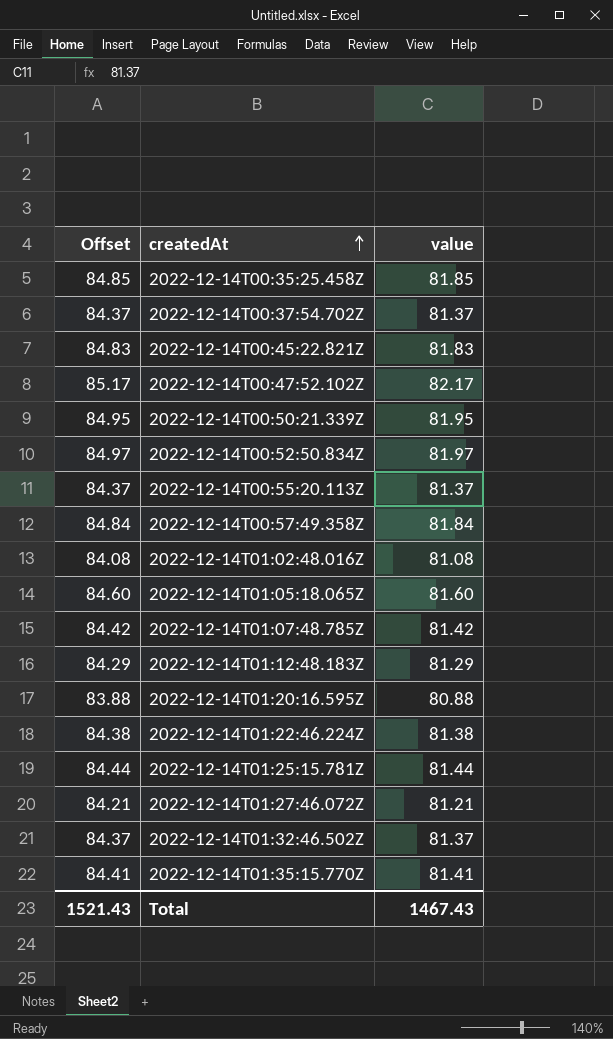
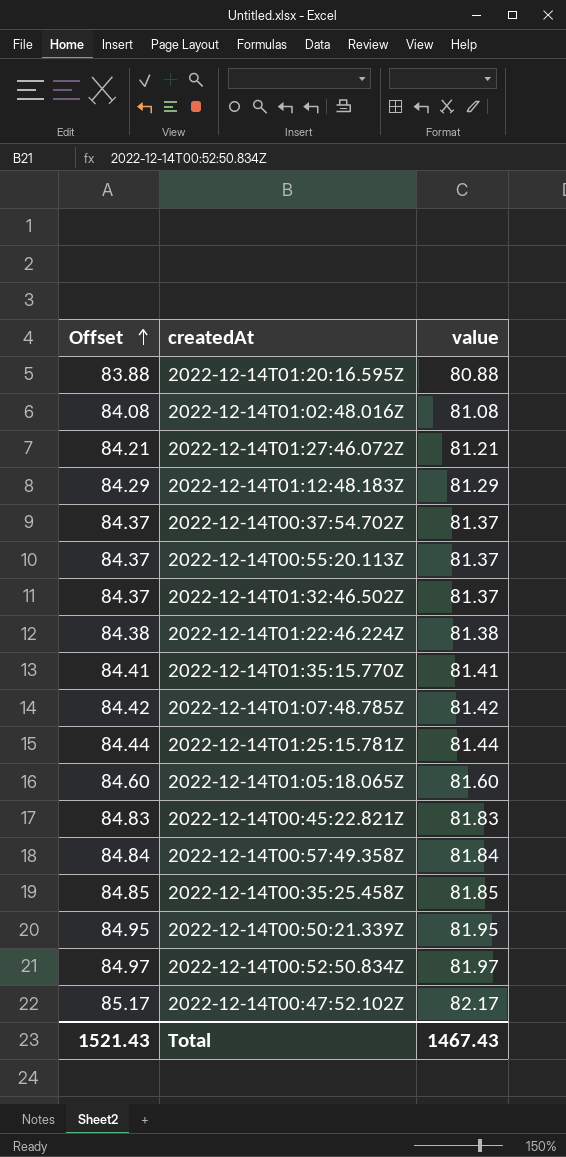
row order: createdAt ascending -> Offset ascending

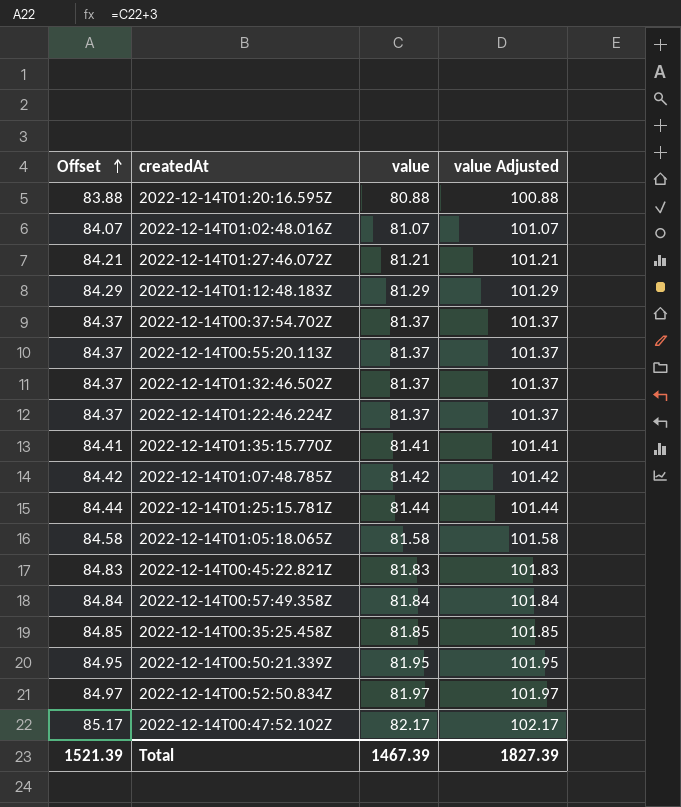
column value Adjusted | formula: none -> [value] + 20
2022-12-14T01:02:48.016Z | Offset: 84.08 -> 84.07
2022-12-14T01:02:48.016Z | value: 81.08 -> 81.07
2022-12-14T01:22:46.224Z | Offset: 84.38 -> 84.37
2022-12-14T01:22:46.224Z | value: 81.38 -> 81.37
2022-12-14T01:05:18.065Z | Offset: 84.60 -> 84.58
2022-12-14T01:05:18.065Z | value: 81.60 -> 81.58
Total | Offset: 1521.43 -> 1521.39
Total | value: 1467.43 -> 1467.39

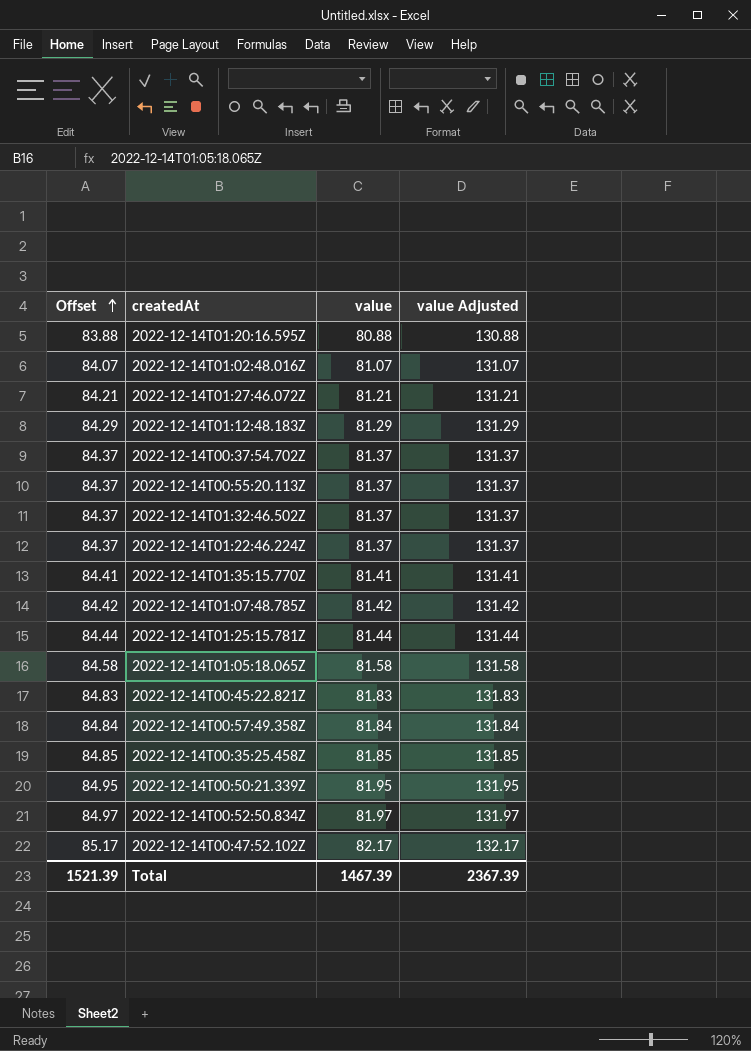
column value Adjusted | formula: [value] + 20 -> [value] + 50
Total | value Adjusted: 1827.39 -> 2367.39

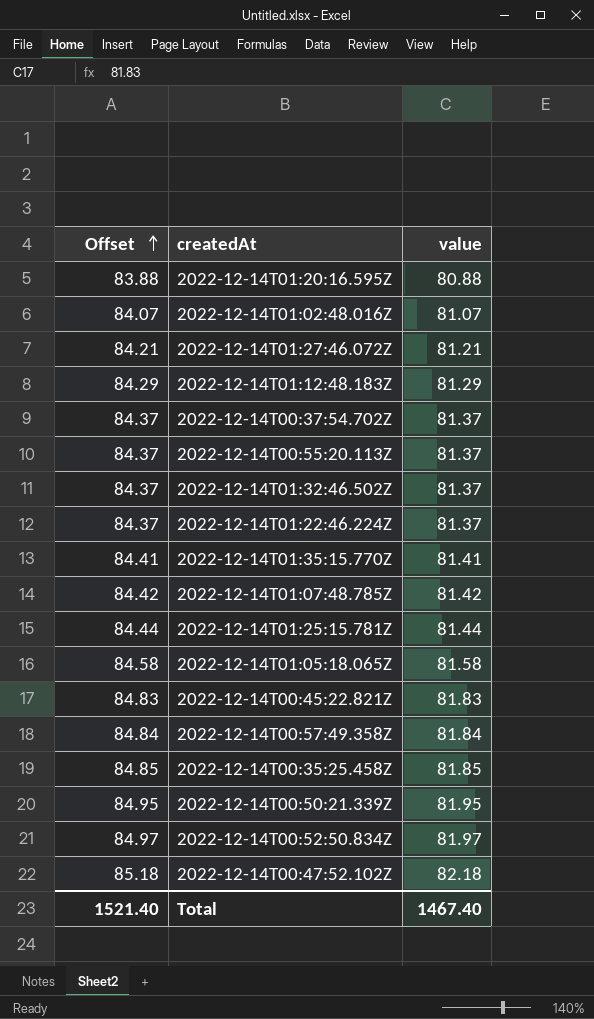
column value Adjusted | formula: [value] + 50 -> none
2022-12-14T00:47:52.102Z | Offset: 85.17 -> 85.18
2022-12-14T00:47:52.102Z | value: 82.17 -> 82.18
Total | Offset: 1521.39 -> 1521.40
Total | value: 1467.39 -> 1467.40

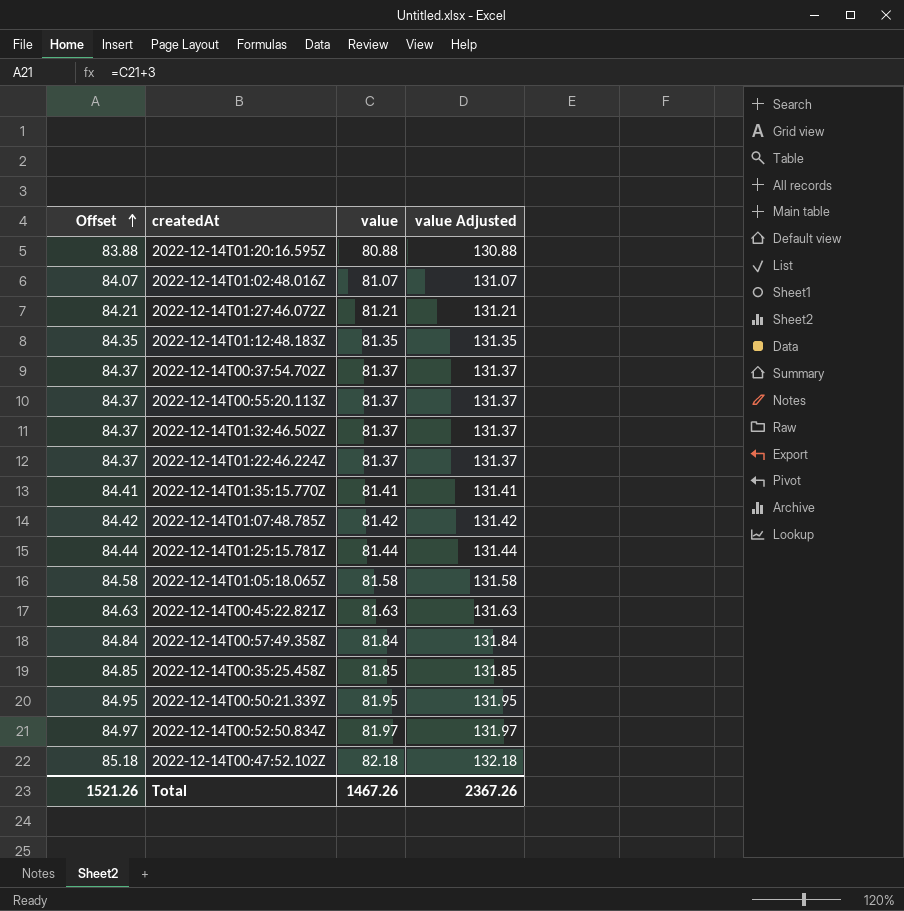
column value Adjusted | formula: none -> [value] + 50
2022-12-14T01:12:48.183Z | Offset: 84.29 -> 84.35
2022-12-14T01:12:48.183Z | value: 81.29 -> 81.35
2022-12-14T00:45:22.821Z | Offset: 84.83 -> 84.63
2022-12-14T00:45:22.821Z | value: 81.83 -> 81.63
Total | Offset: 1521.40 -> 1521.26
Total | value: 1467.40 -> 1467.26

